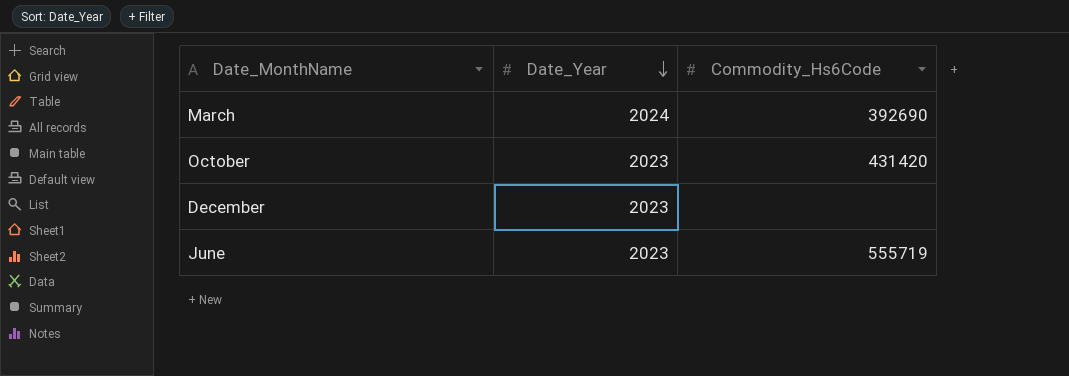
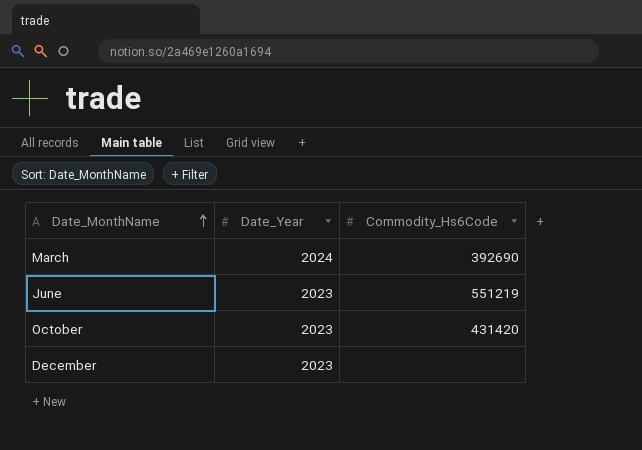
row order: Date_Year descending -> Date_MonthName ascending
June | Commodity_Hs6Code: 555719 -> 551219

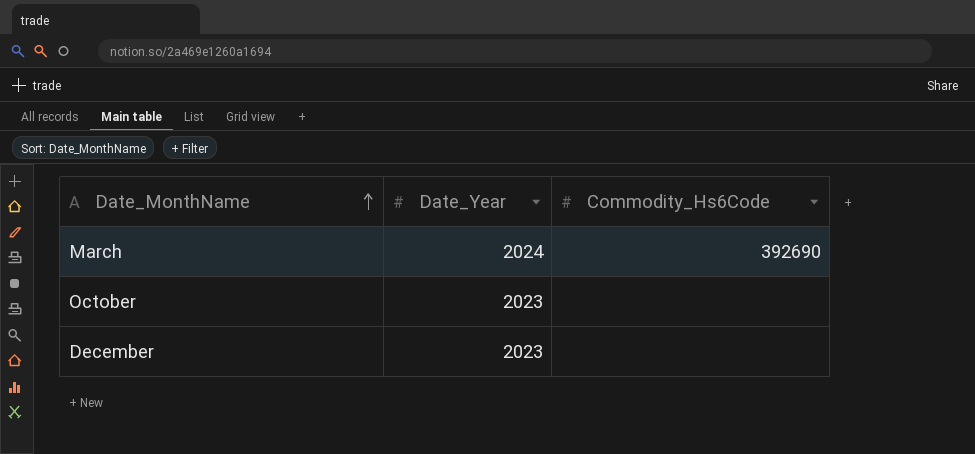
row June: 2023 | 551219 -> none
October | Commodity_Hs6Code: 431420 -> none

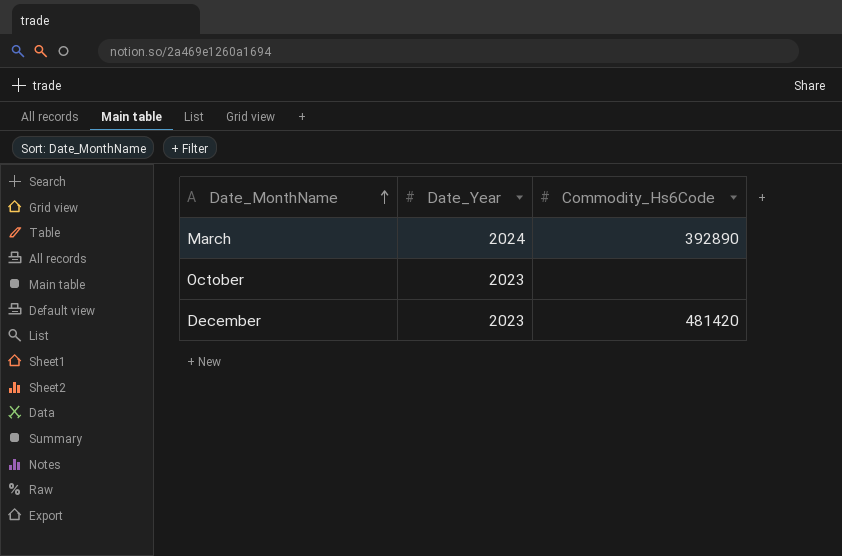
March | Commodity_Hs6Code: 392690 -> 392890
December | Commodity_Hs6Code: none -> 481420

